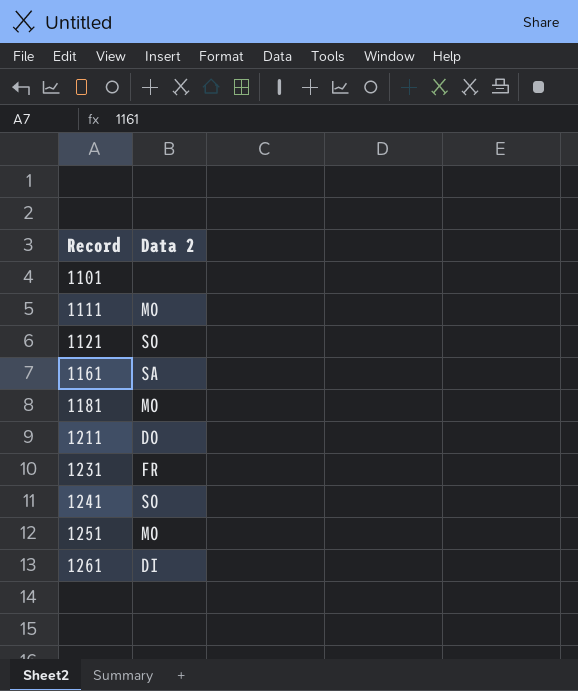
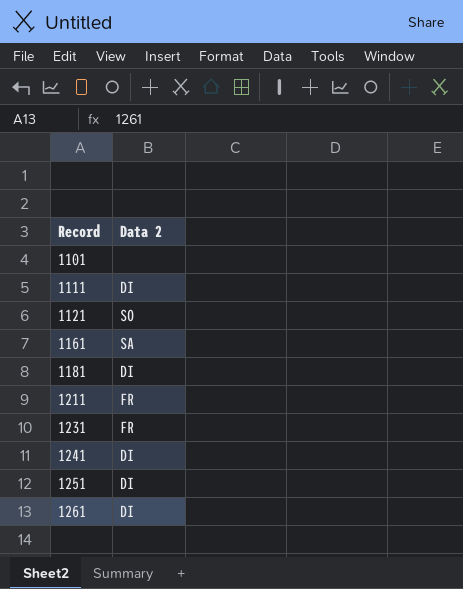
1111 | Data 2: MO -> DI
1181 | Data 2: MO -> DI
1211 | Data 2: DO -> FR
1241 | Data 2: SO -> DI
1251 | Data 2: MO -> DI

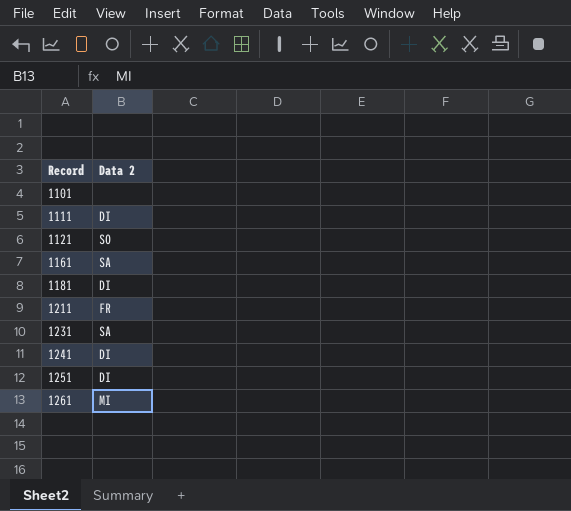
1231 | Data 2: FR -> SA
1261 | Data 2: DI -> MI

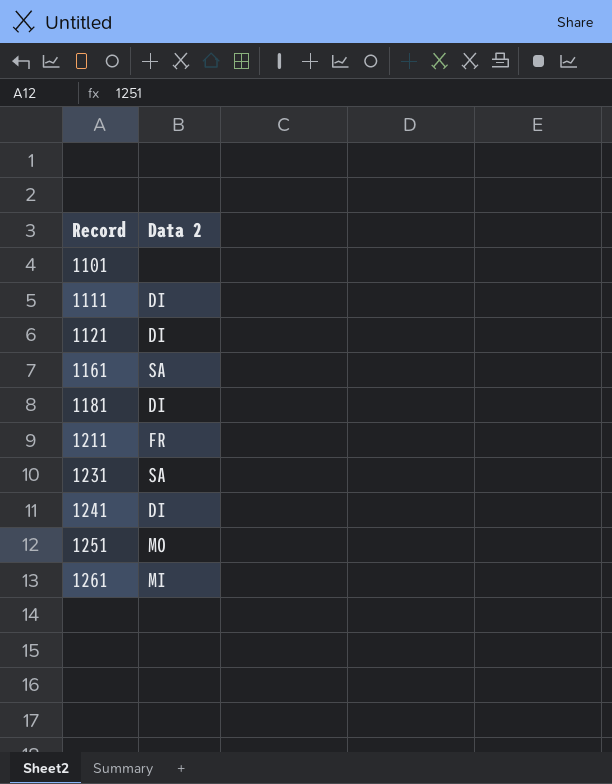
1121 | Data 2: SO -> DI
1251 | Data 2: DI -> MO

